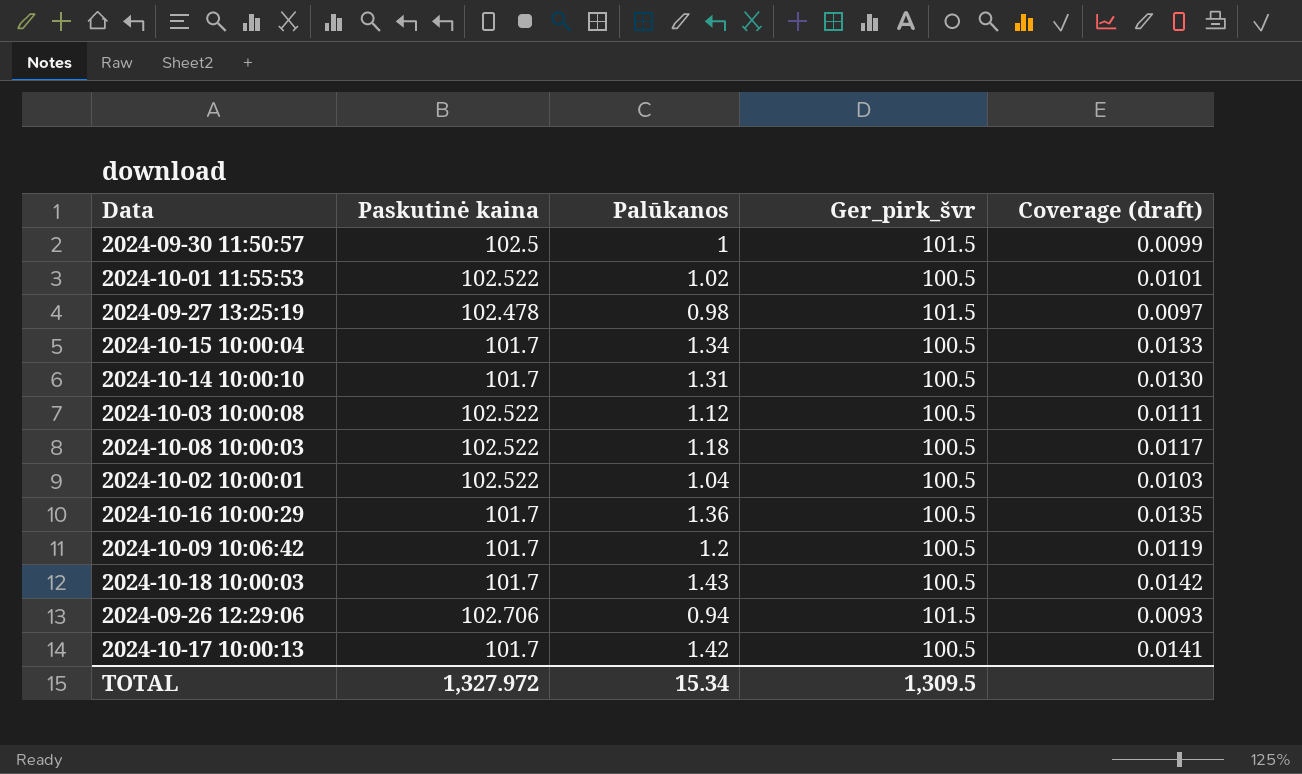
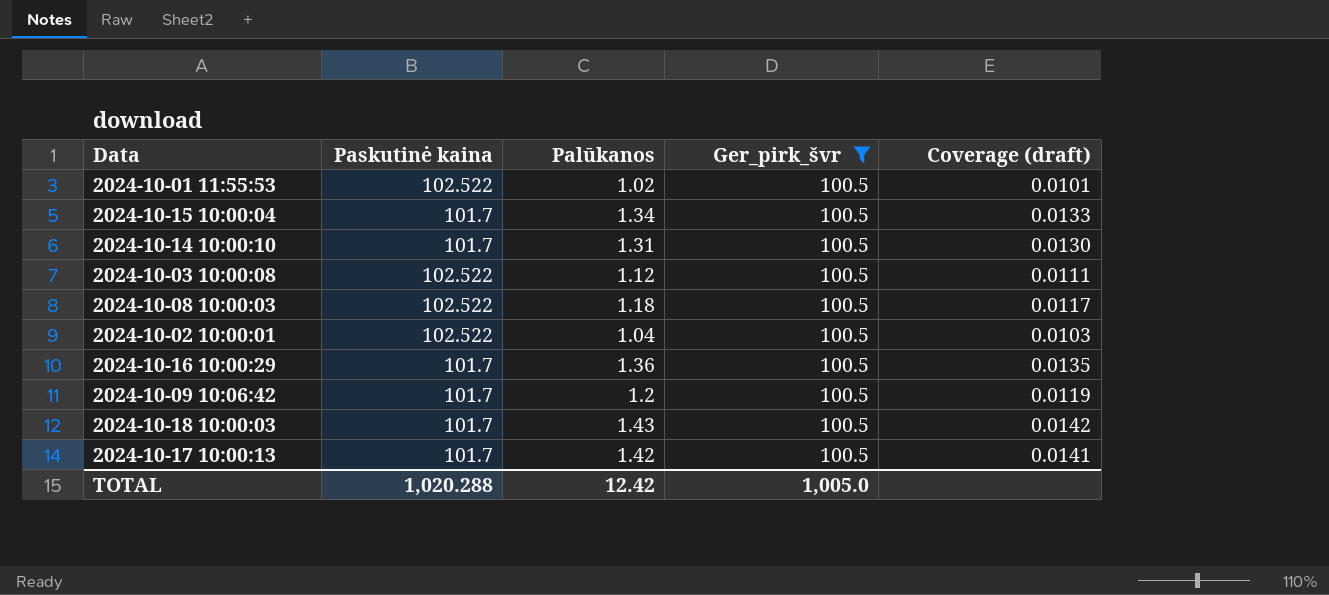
filter: none -> Ger_pirk_švr = 100.5
TOTAL | Paskutinė kaina: 1,327.972 -> 1,020.288
TOTAL | Palūkanos: 15.34 -> 12.42
TOTAL | Ger_pirk_švr: 1,309.5 -> 1,005.0

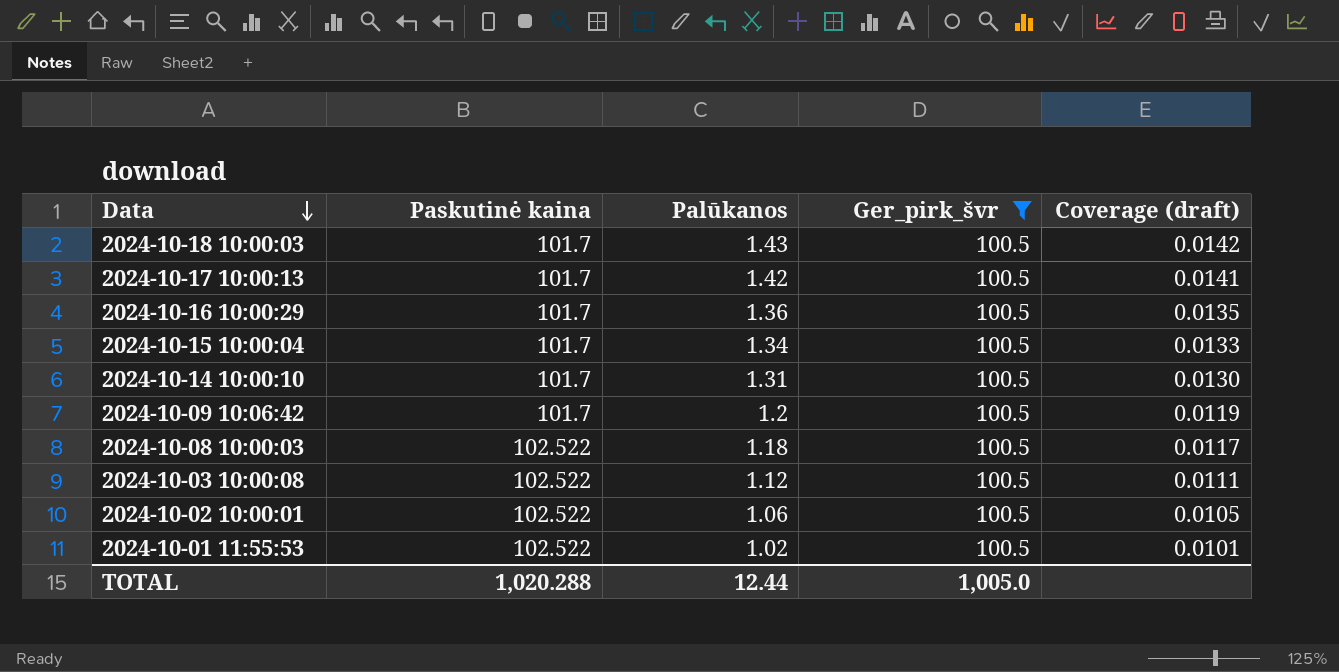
row order: none -> Data descending
2024-10-02 10:00:01 | Palūkanos: 1.04 -> 1.06
2024-10-02 10:00:01 | Coverage (draft): 0.0103 -> 0.0105
TOTAL | Palūkanos: 12.42 -> 12.44

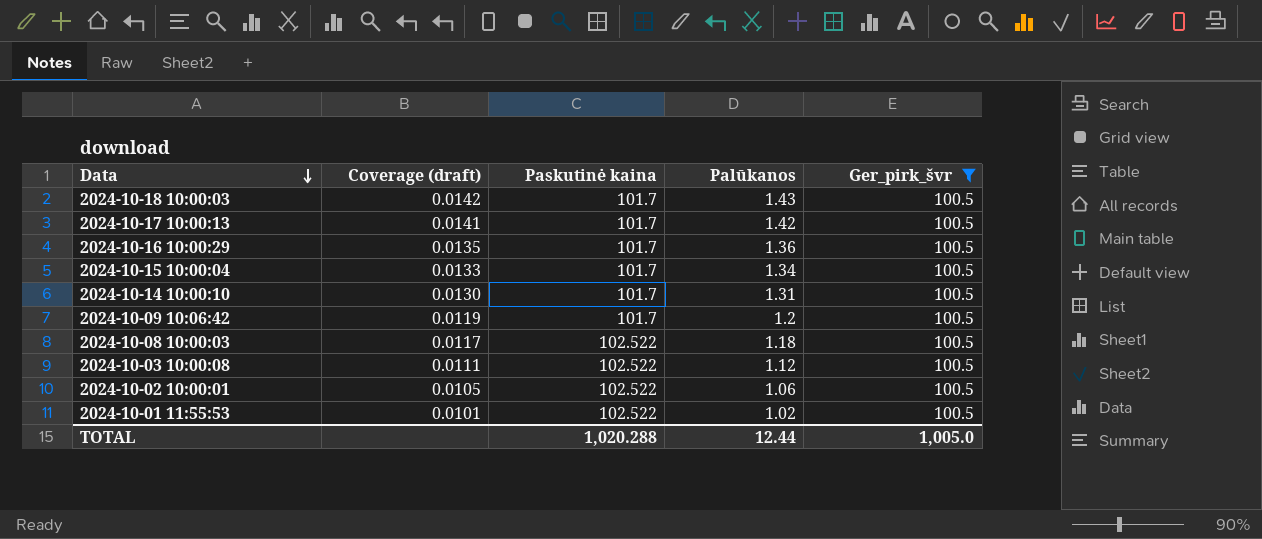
column Coverage (draft) | position: 5 -> 2

